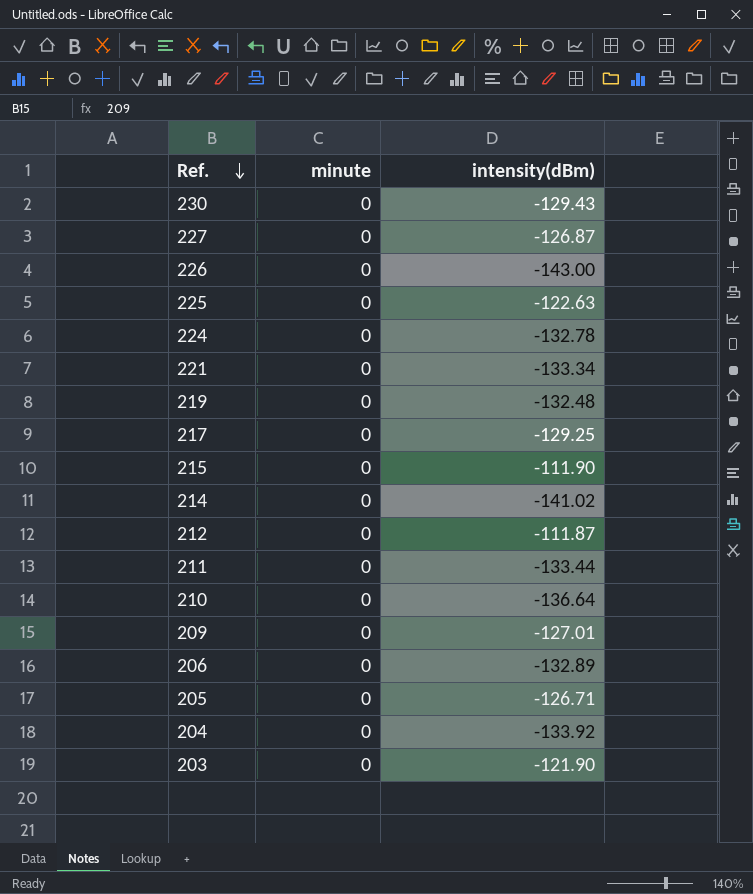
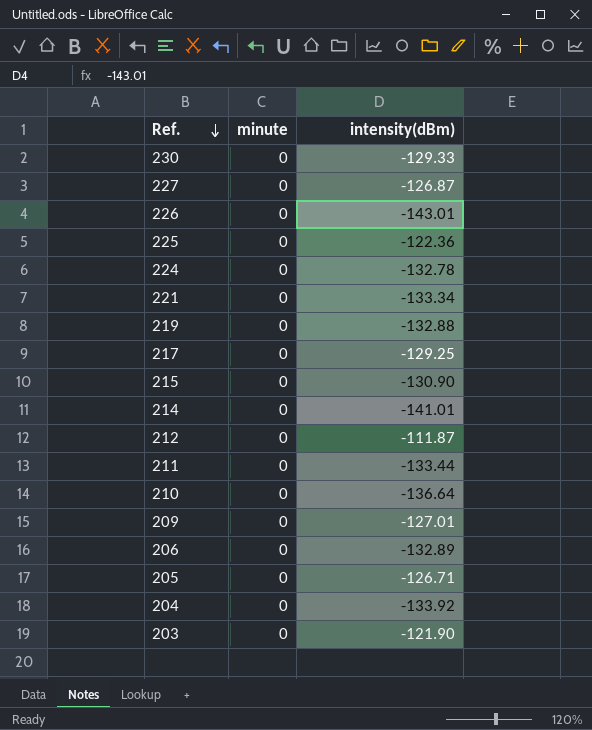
230 | intensity(dBm): -129.43 -> -129.33
226 | intensity(dBm): -143.00 -> -143.01
225 | intensity(dBm): -122.63 -> -122.36
219 | intensity(dBm): -132.48 -> -132.88
215 | intensity(dBm): -111.90 -> -130.90
214 | intensity(dBm): -141.02 -> -141.01

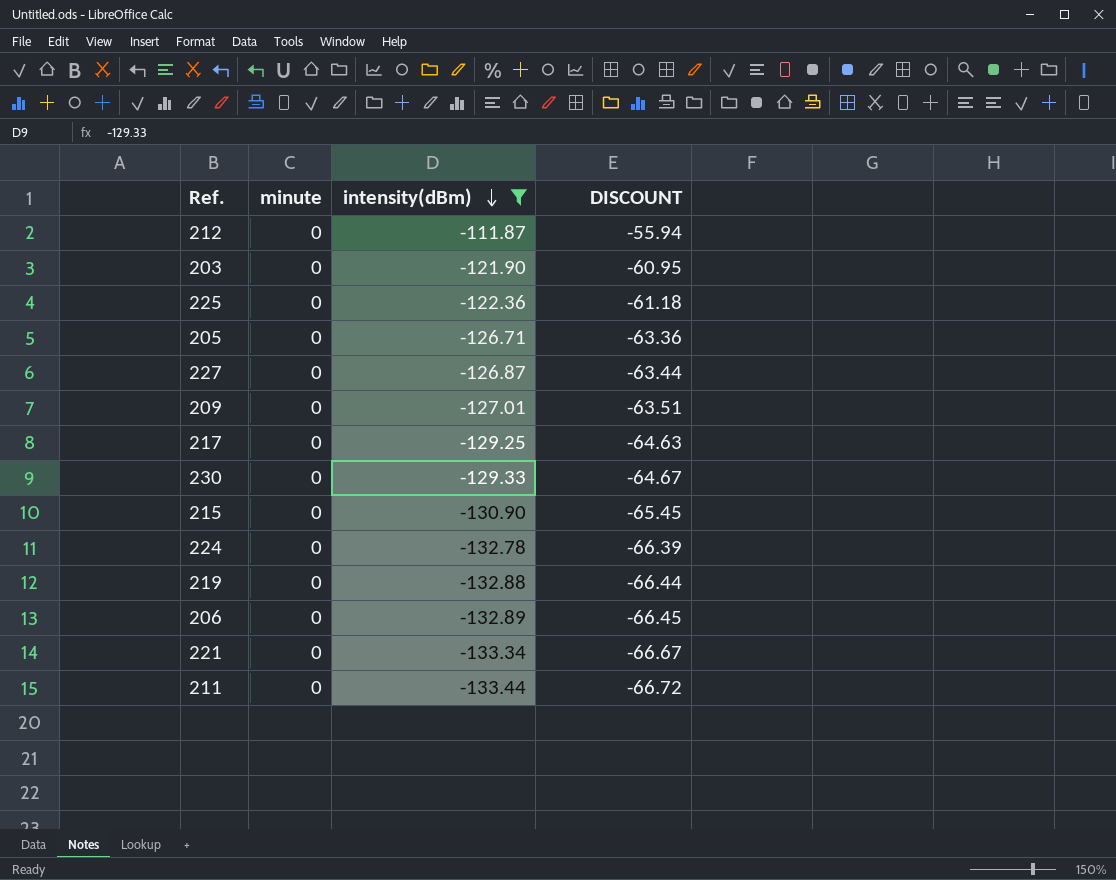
filter: none -> intensity(dBm) >= -133.44
row order: Ref. descending -> intensity(dBm) descending
column DISCOUNT | formula: none -> [intensity(dBm)] * 0.5

